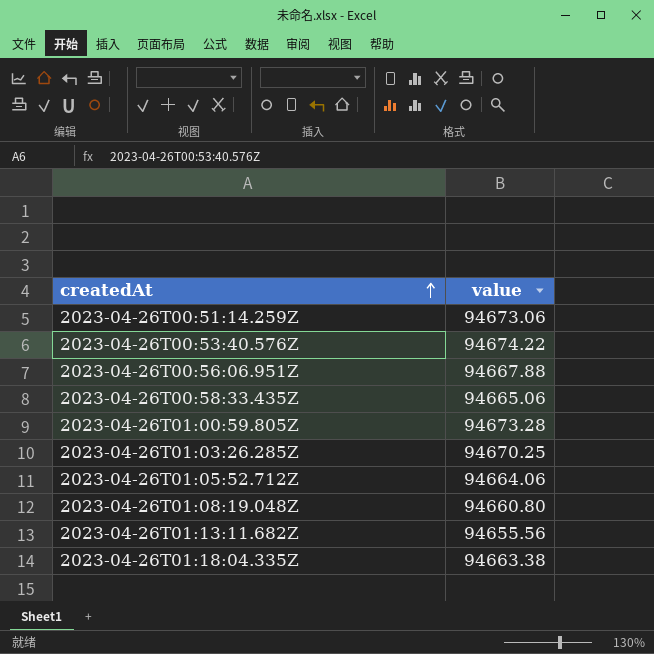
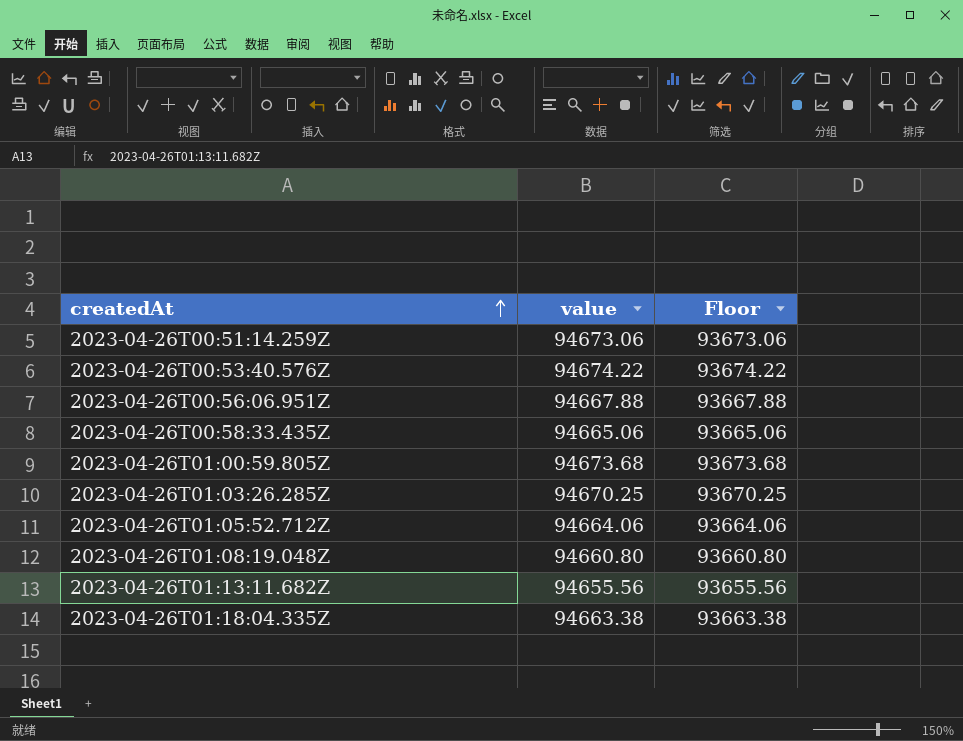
column Floor | formula: none -> [value] - 1000
2023-04-26T01:00:59.805Z | value: 94673.28 -> 94673.68

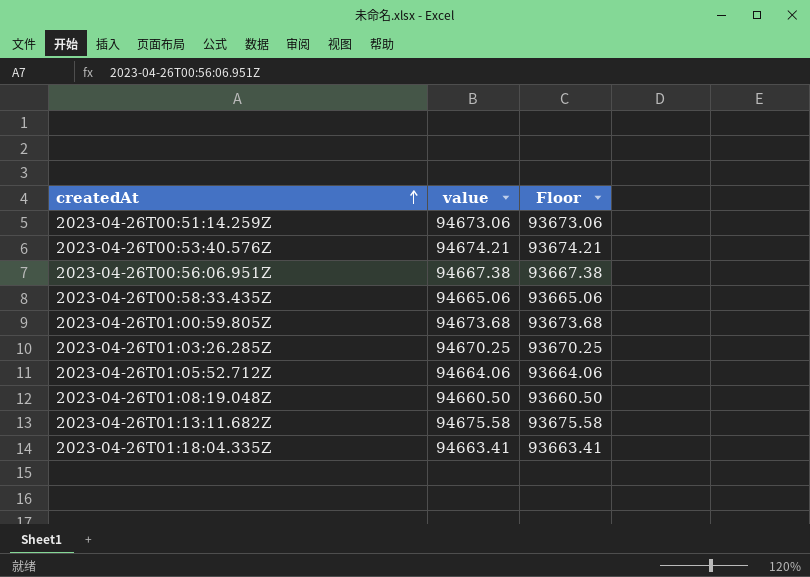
2023-04-26T00:53:40.576Z | value: 94674.22 -> 94674.21
2023-04-26T00:53:40.576Z | Floor: 93674.22 -> 93674.21
2023-04-26T00:56:06.951Z | value: 94667.88 -> 94667.38
2023-04-26T00:56:06.951Z | Floor: 93667.88 -> 93667.38
2023-04-26T01:08:19.048Z | value: 94660.80 -> 94660.50
2023-04-26T01:08:19.048Z | Floor: 93660.80 -> 93660.50
2023-04-26T01:13:11.682Z | value: 94655.56 -> 94675.58
2023-04-26T01:13:11.682Z | Floor: 93655.56 -> 93675.58
2023-04-26T01:18:04.335Z | value: 94663.38 -> 94663.41
2023-04-26T01:18:04.335Z | Floor: 93663.38 -> 93663.41

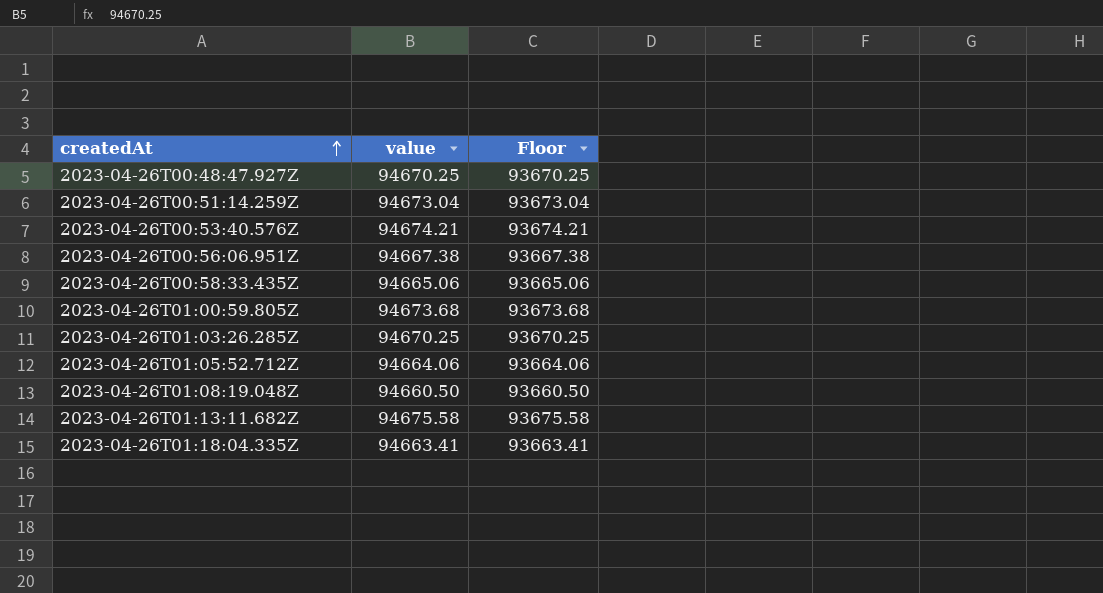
row 2023-04-26T00:48:47.927Z: none -> 94670.25 | 93670.25
2023-04-26T00:51:14.259Z | value: 94673.06 -> 94673.04
2023-04-26T00:51:14.259Z | Floor: 93673.06 -> 93673.04

